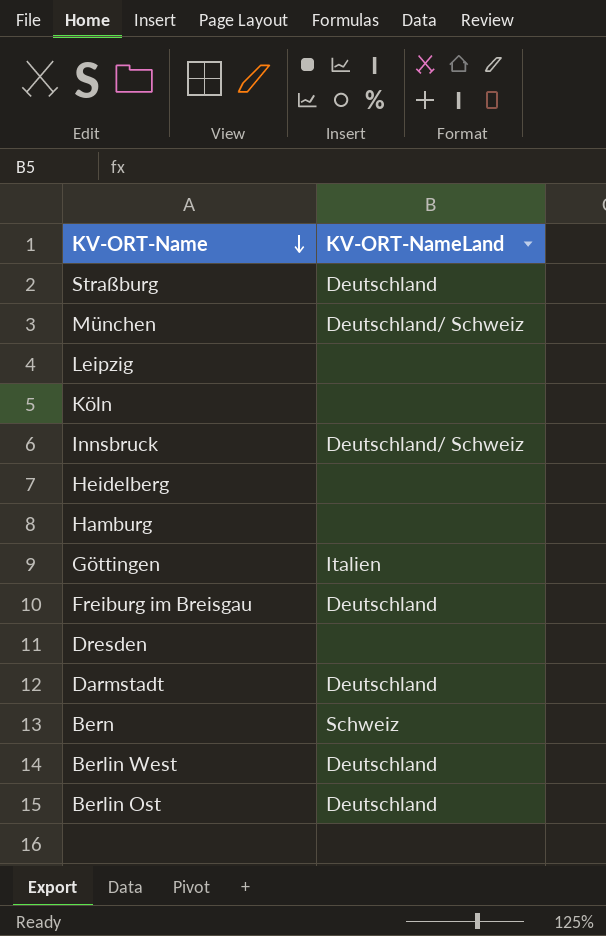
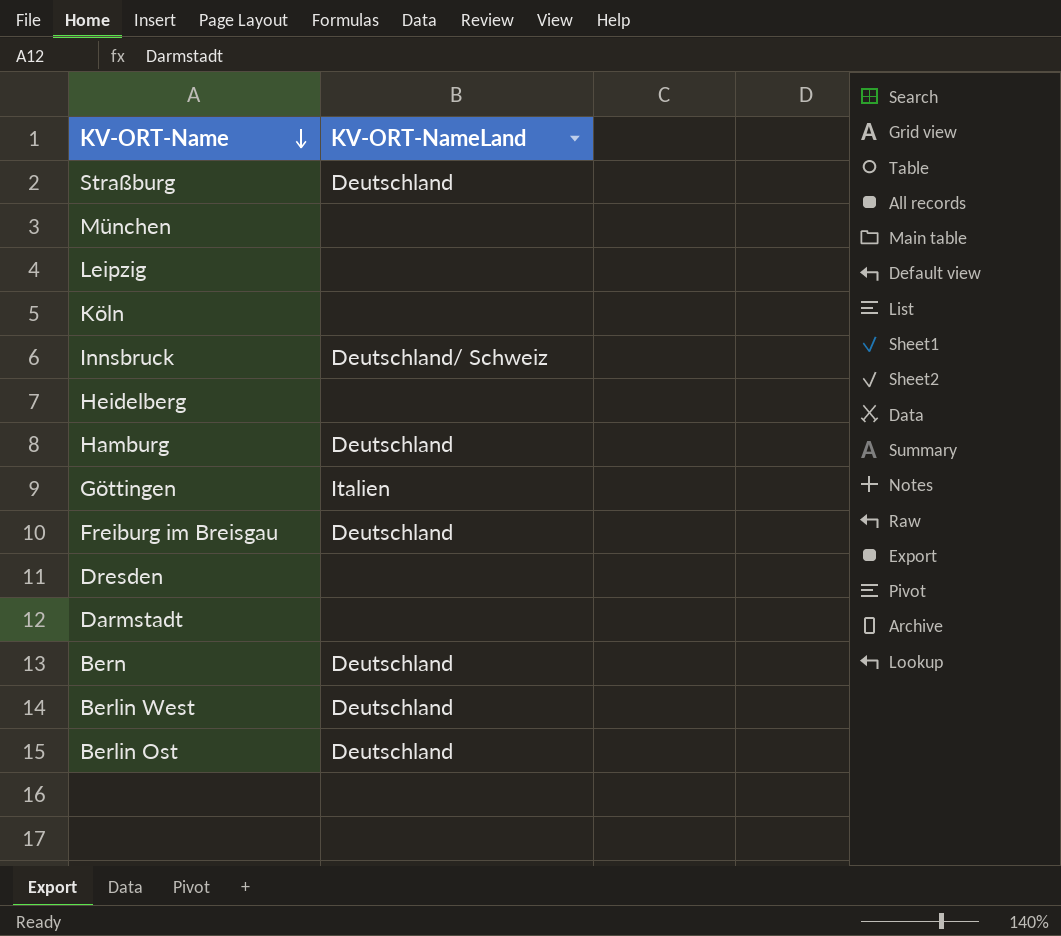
München | KV-ORT-NameLand: Deutschland/ Schweiz -> none
Hamburg | KV-ORT-NameLand: none -> Deutschland
Darmstadt | KV-ORT-NameLand: Deutschland -> none
Bern | KV-ORT-NameLand: Schweiz -> Deutschland

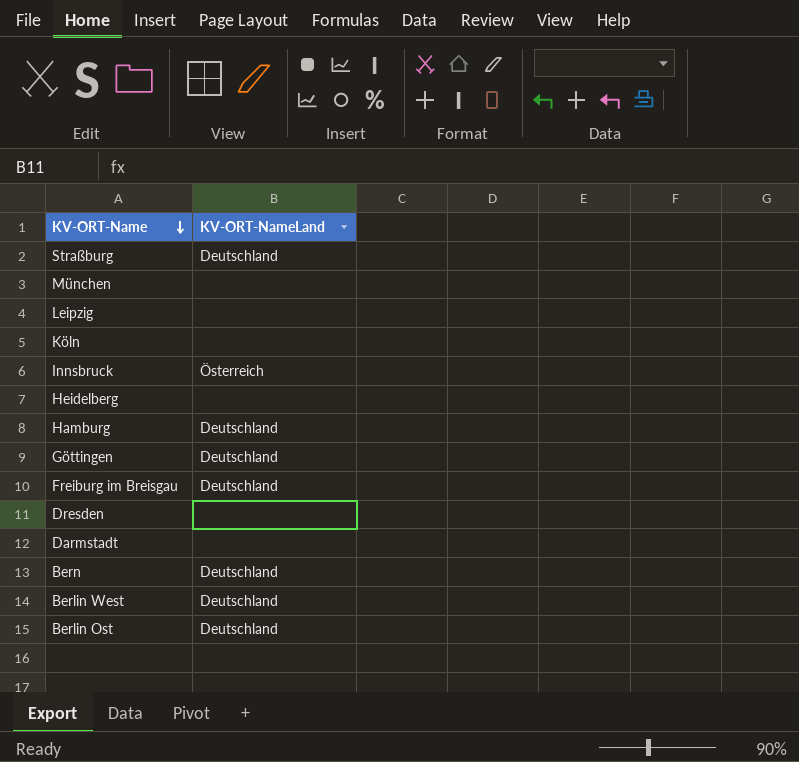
Innsbruck | KV-ORT-NameLand: Deutschland/ Schweiz -> Österreich
Göttingen | KV-ORT-NameLand: Italien -> Deutschland

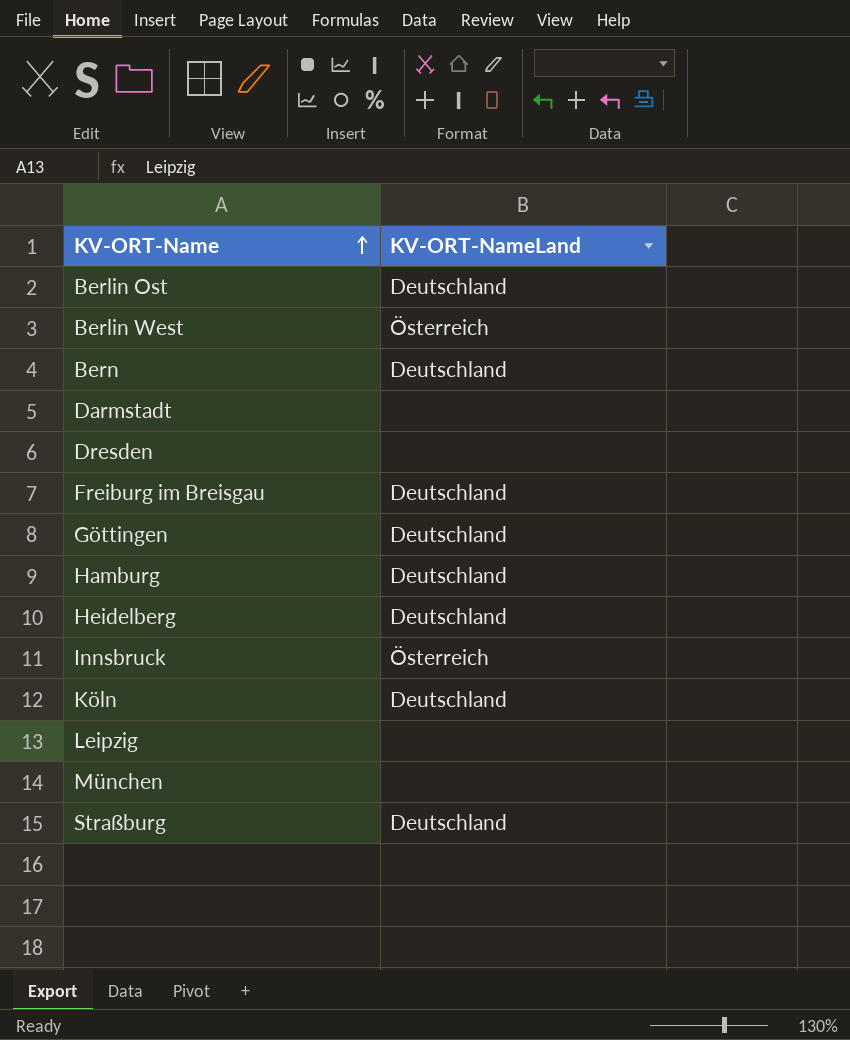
row order: KV-ORT-Name descending -> KV-ORT-Name ascending
Berlin West | KV-ORT-NameLand: Deutschland -> Österreich
Heidelberg | KV-ORT-NameLand: none -> Deutschland
Köln | KV-ORT-NameLand: none -> Deutschland

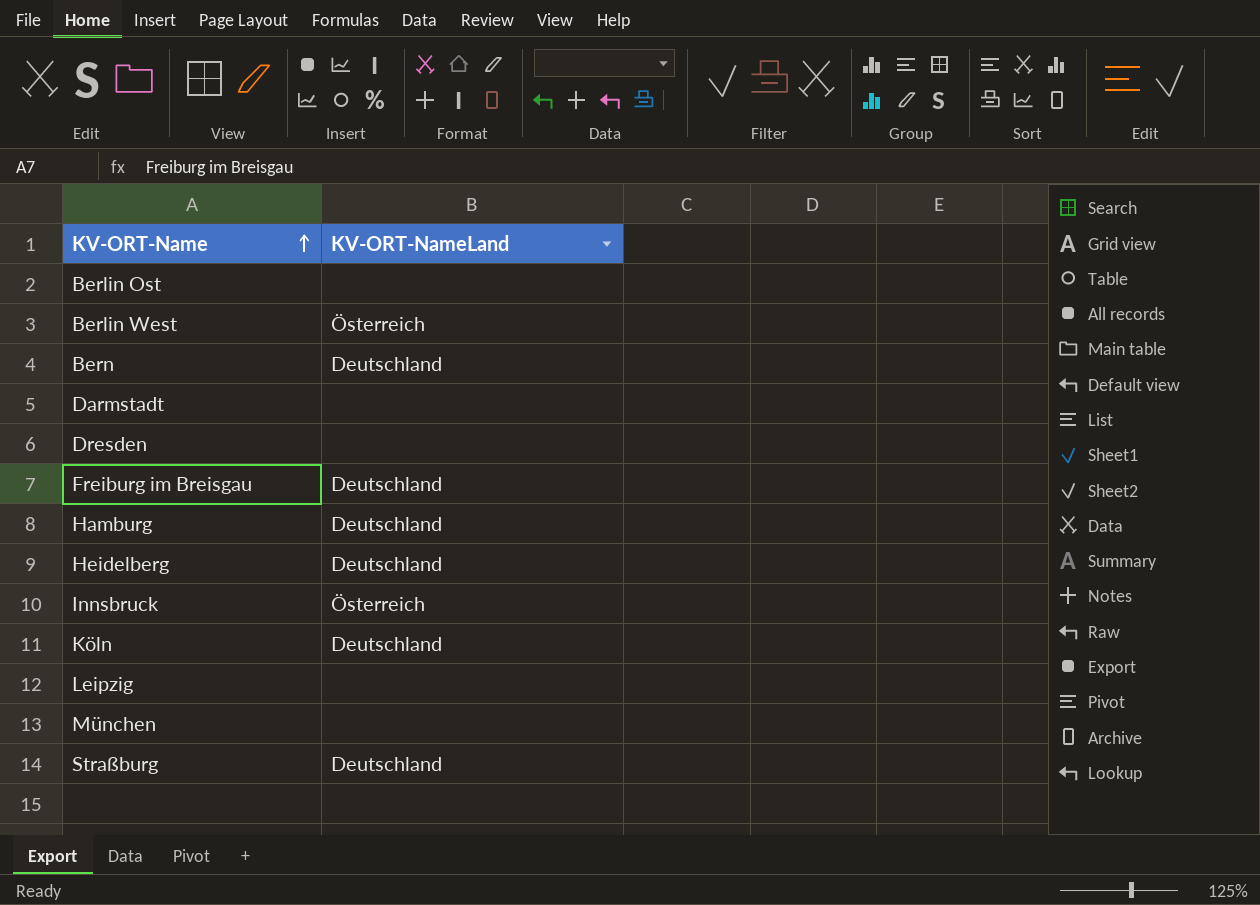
row Göttingen: Deutschland -> none
Berlin Ost | KV-ORT-NameLand: Deutschland -> none

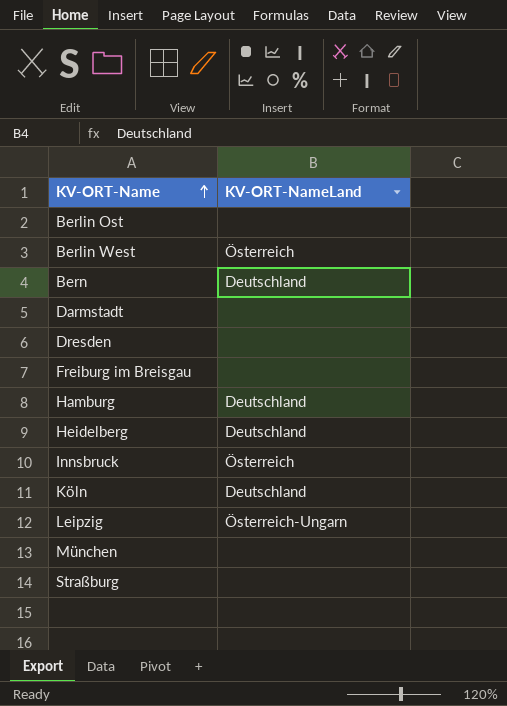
Freiburg im Breisgau | KV-ORT-NameLand: Deutschland -> none
Leipzig | KV-ORT-NameLand: none -> Österreich-Ungarn
Straßburg | KV-ORT-NameLand: Deutschland -> none

